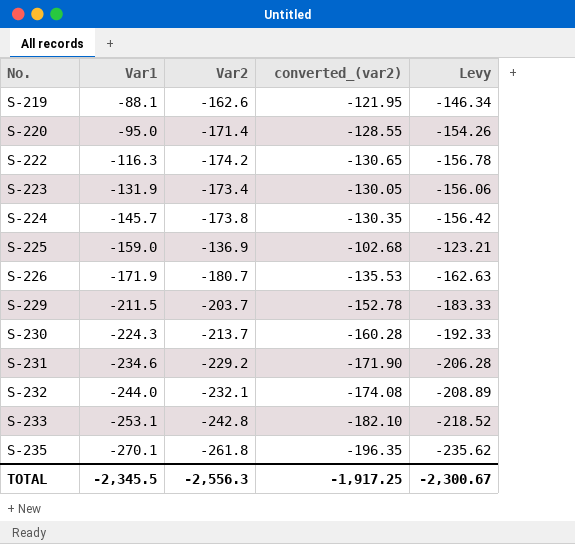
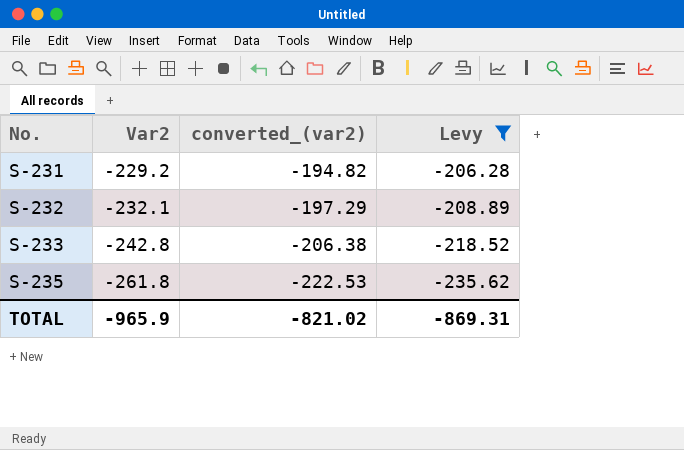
filter: none -> Levy <= -206.28
column Var1 | position: 2 -> none
column converted_(var2) | formula: [Var2] * 0.75 -> [Var2] * 0.85
TOTAL | Var2: -2,556.3 -> -965.9
TOTAL | converted_(var2): -1,917.25 -> -821.02
TOTAL | Levy: -2,300.67 -> -869.31

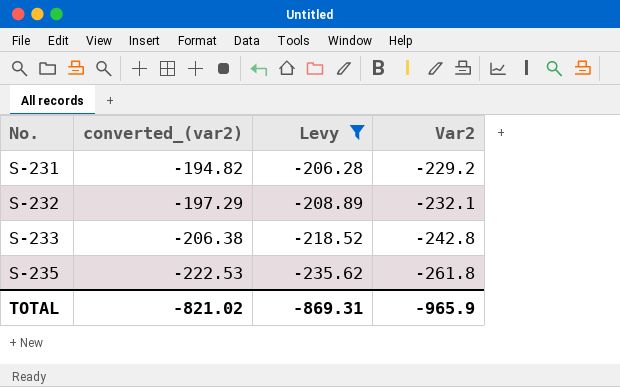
column Var2 | position: 2 -> 4

